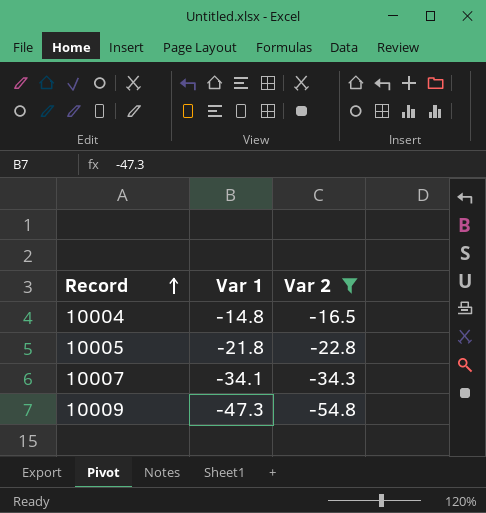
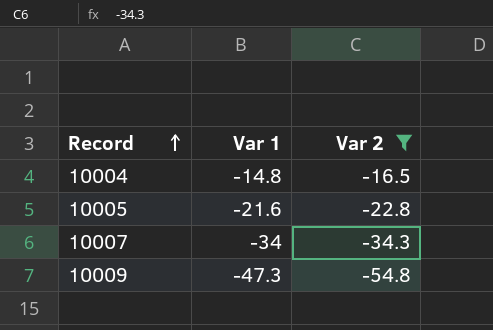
10005 | Var 1: -21.8 -> -21.6
10007 | Var 1: -34.1 -> -34

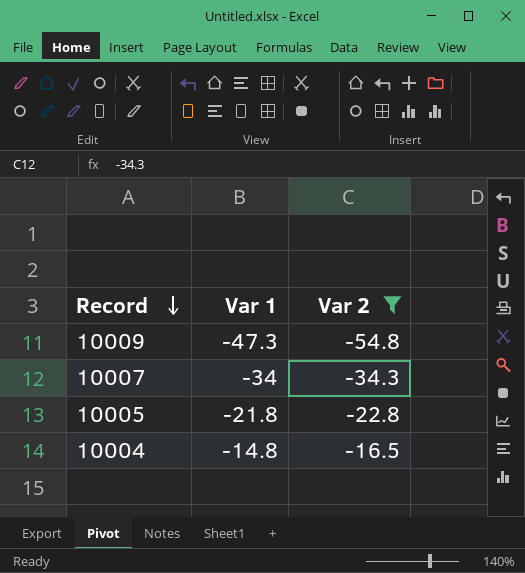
row order: Record ascending -> Record descending
10005 | Var 1: -21.6 -> -21.8

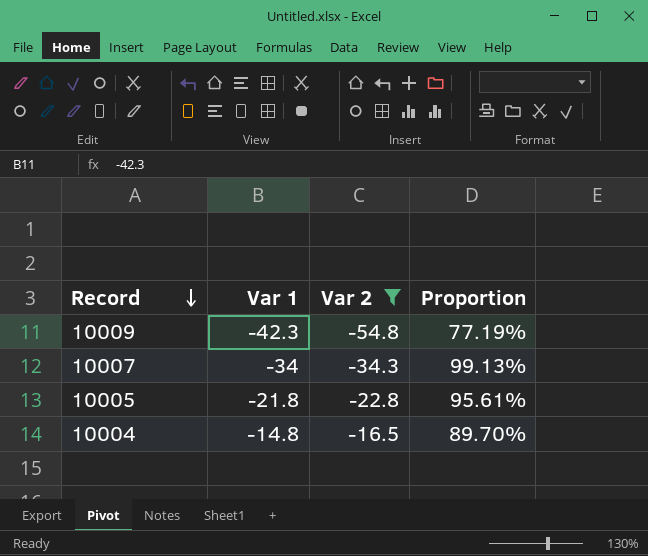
column Proportion | formula: none -> [Var 1] / [Var 2]
10009 | Var 1: -47.3 -> -42.3

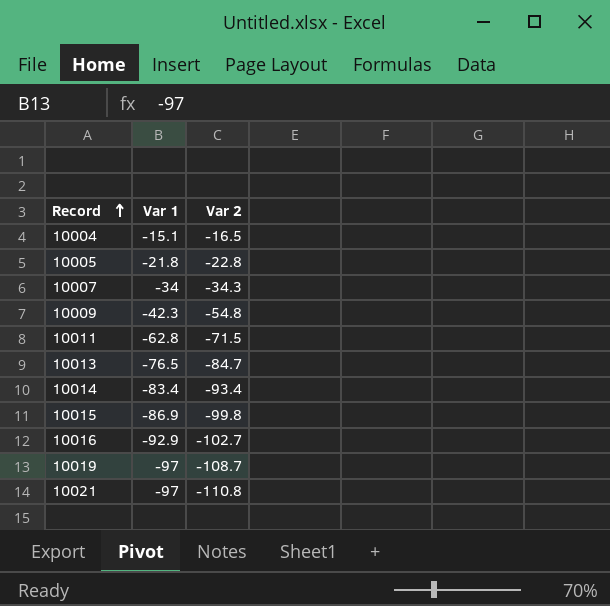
filter: Var 2 >= -54.8 -> none
row order: Record descending -> Record ascending
column Proportion | formula: [Var 1] / [Var 2] -> none
10004 | Var 1: -14.8 -> -15.1

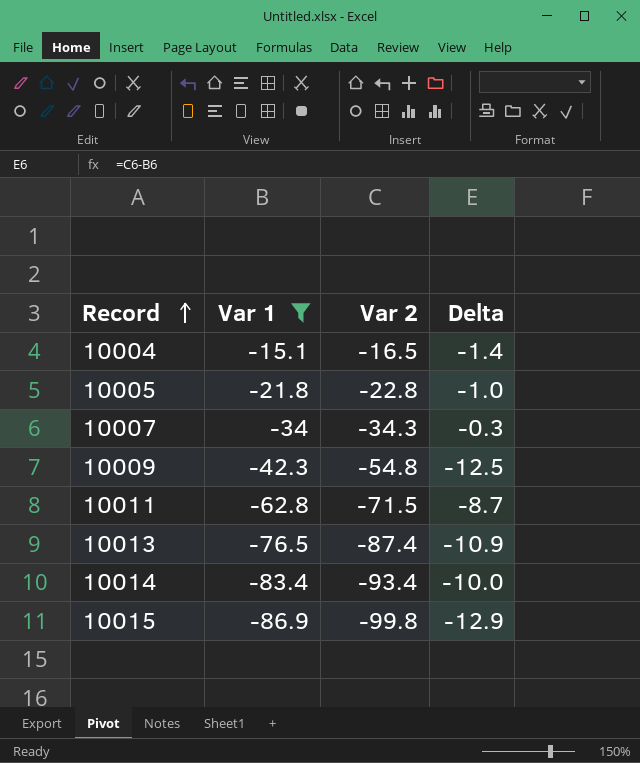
filter: none -> Var 1 >= -86.9
column Delta | formula: none -> [Var 2] - [Var 1]
10013 | Var 2: -84.7 -> -87.4

